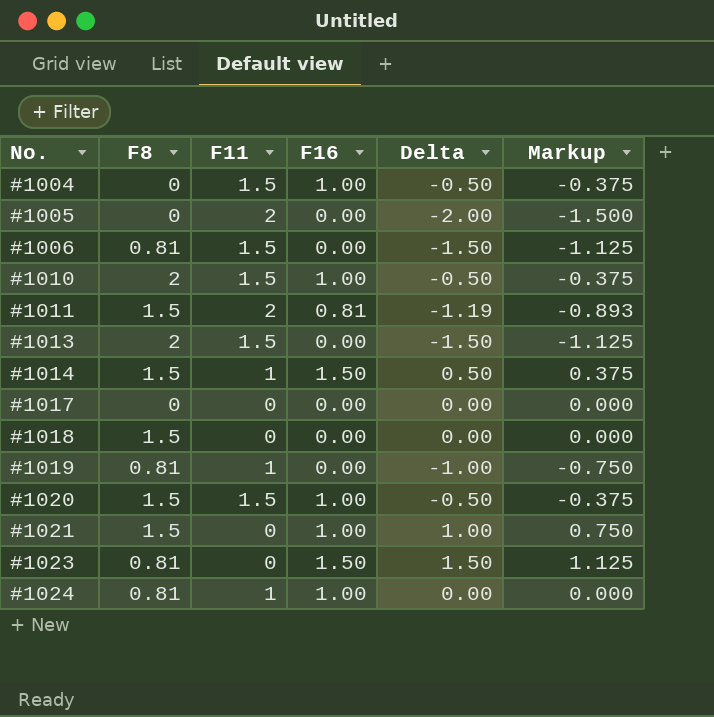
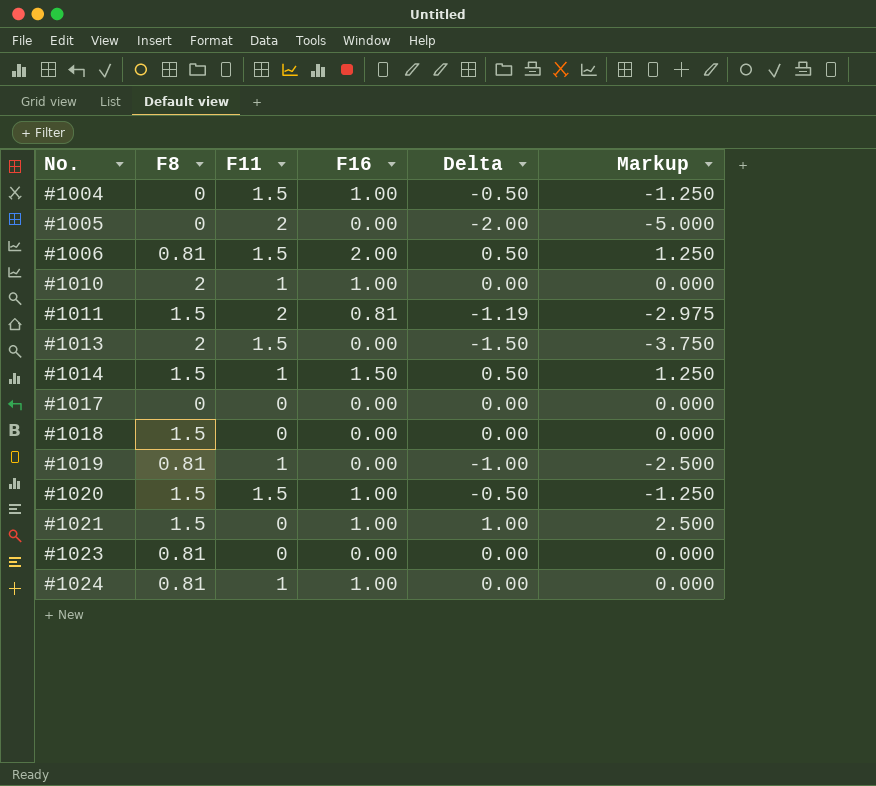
column Markup | formula: [Delta] * 0.75 -> [Delta] * 2.5
#1006 | F16: 0.00 -> 2.00
#1006 | Delta: -1.50 -> 0.50
#1010 | F11: 1.5 -> 1
#1010 | Delta: -0.50 -> 0.00
#1023 | F16: 1.50 -> 0.00
#1023 | Delta: 1.50 -> 0.00

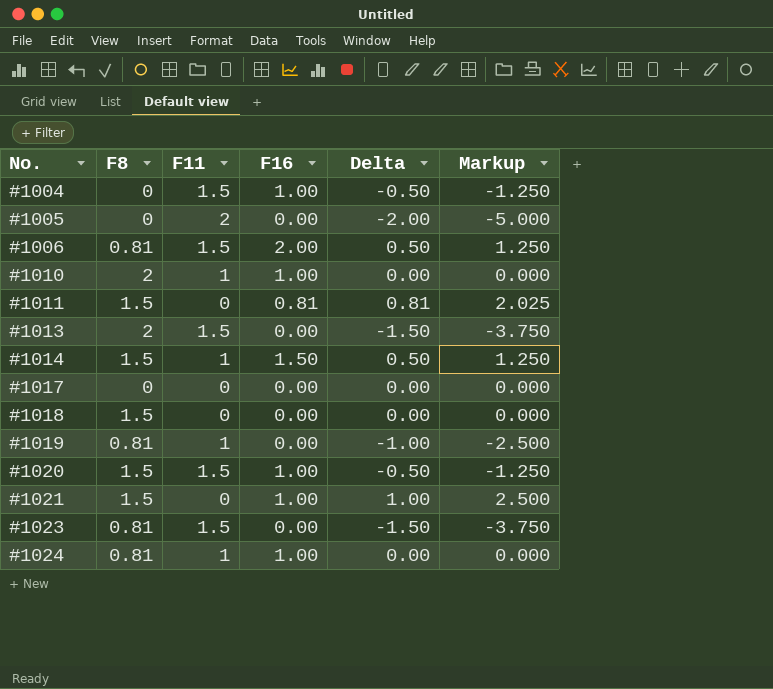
#1011 | F11: 2 -> 0
#1011 | Delta: -1.19 -> 0.81
#1011 | Markup: -2.975 -> 2.025
#1023 | F11: 0 -> 1.5
#1023 | Delta: 0.00 -> -1.50
#1023 | Markup: 0.000 -> -3.750

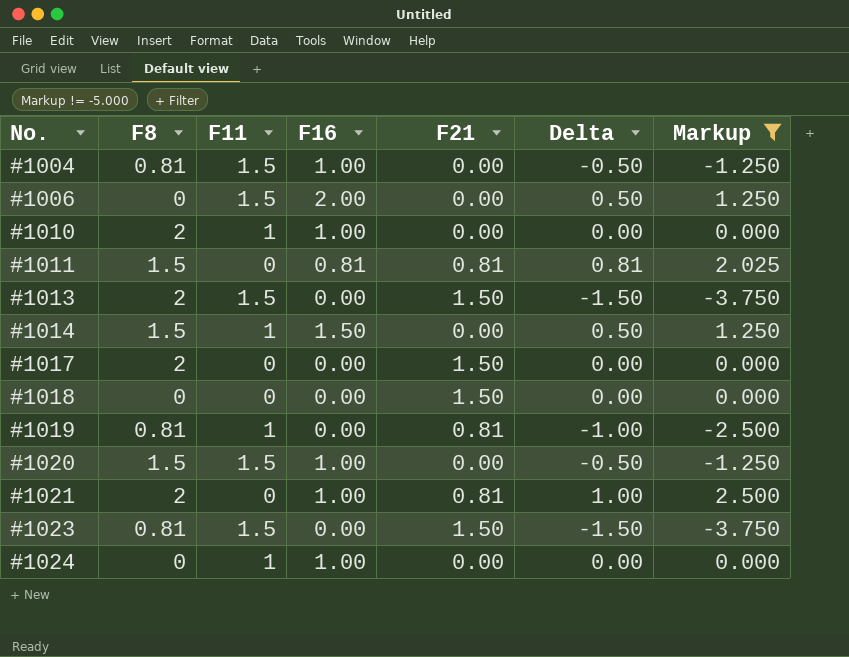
filter: none -> Markup != -5.000
column F21 | position: none -> 5
#1004 | F8: 0 -> 0.81
#1006 | F8: 0.81 -> 0
#1017 | F8: 0 -> 2
#1018 | F8: 1.5 -> 0
#1021 | F8: 1.5 -> 2
#1024 | F8: 0.81 -> 0

